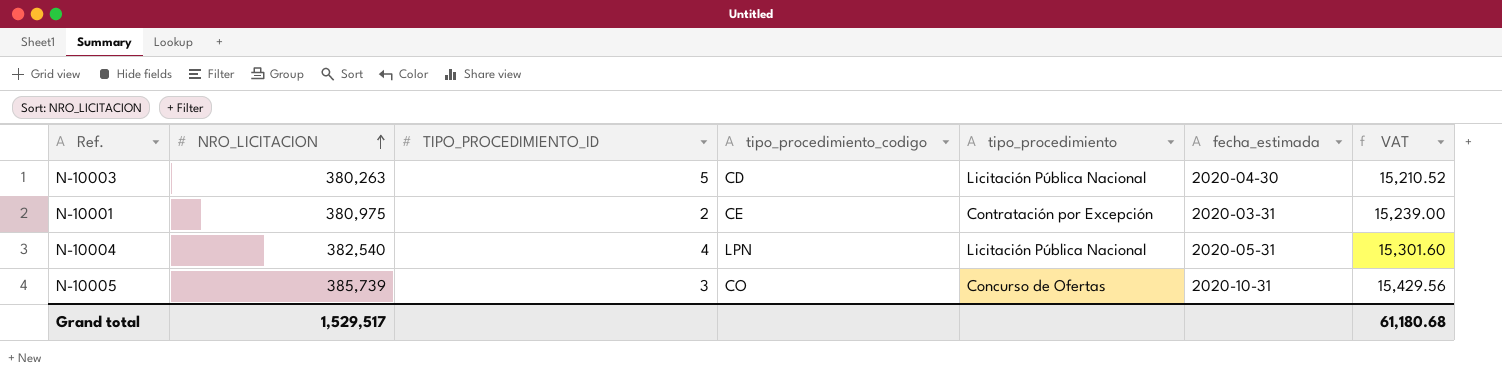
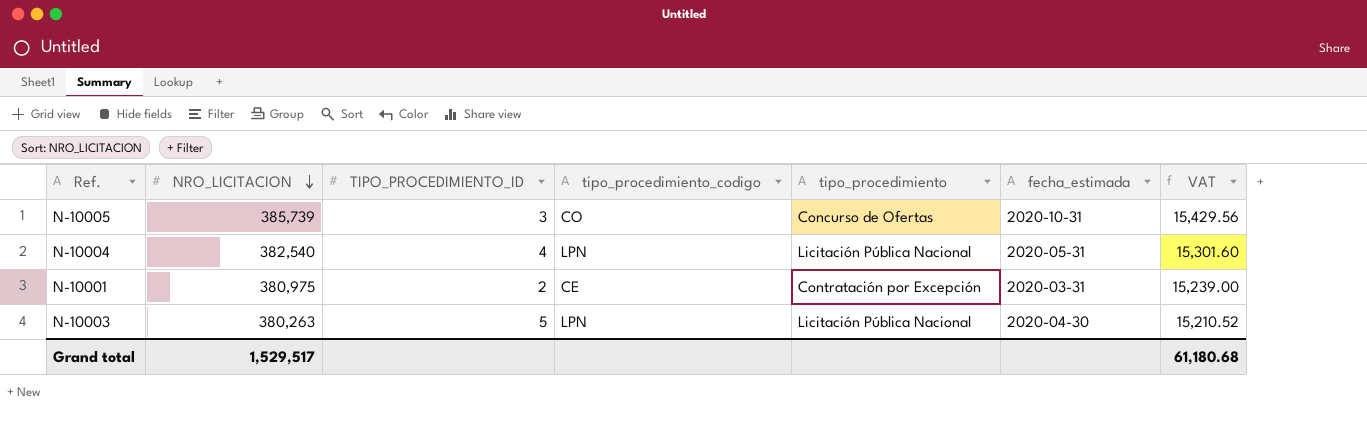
row order: NRO_LICITACION ascending -> NRO_LICITACION descending
N-10003 | tipo_procedimiento_codigo: CD -> LPN

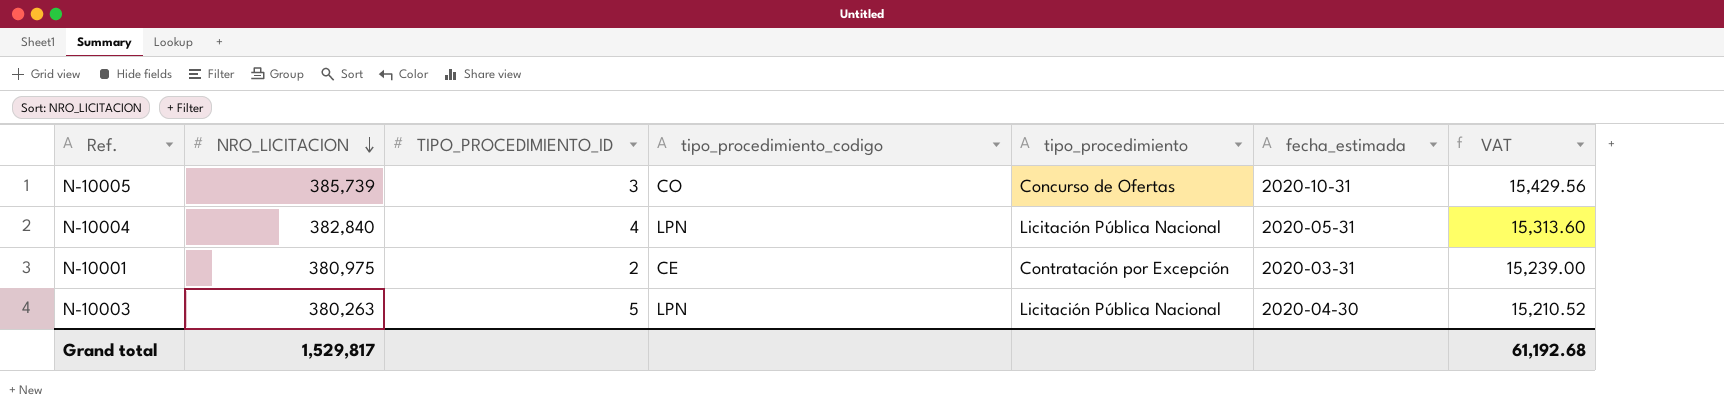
N-10004 | NRO_LICITACION: 382,540 -> 382,840
N-10004 | VAT: 15,301.60 -> 15,313.60
Grand total | NRO_LICITACION: 1,529,517 -> 1,529,817
Grand total | VAT: 61,180.68 -> 61,192.68

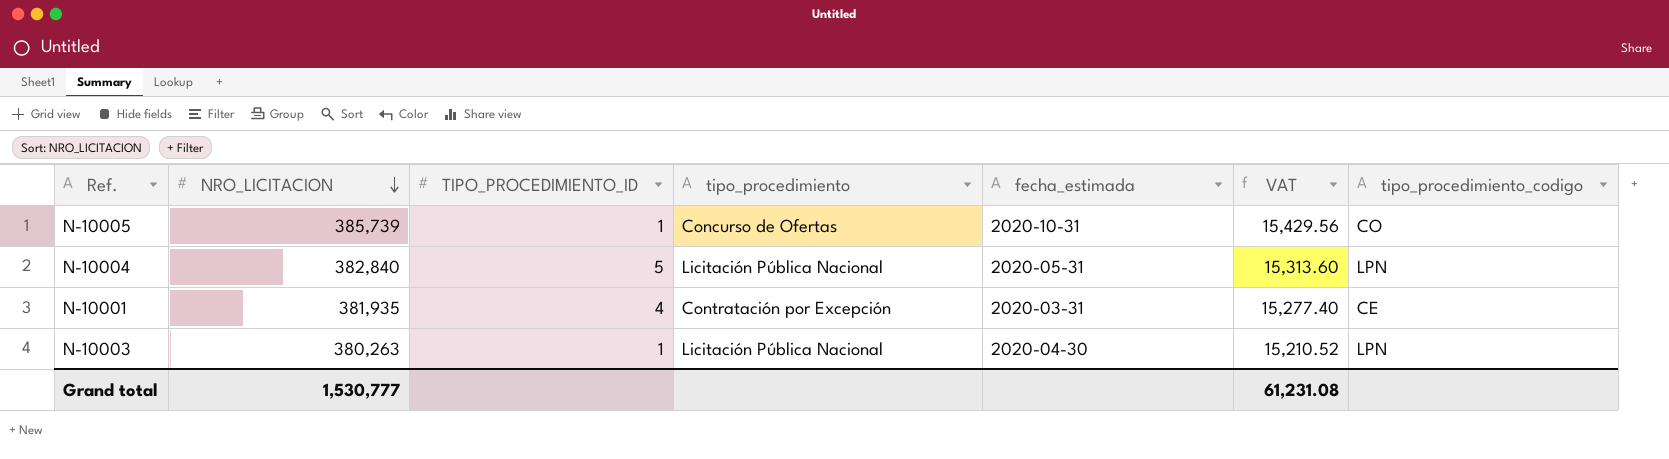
column tipo_procedimiento_codigo | position: 4 -> 7
N-10005 | TIPO_PROCEDIMIENTO_ID: 3 -> 1
N-10004 | TIPO_PROCEDIMIENTO_ID: 4 -> 5
N-10001 | NRO_LICITACION: 380,975 -> 381,935
N-10001 | TIPO_PROCEDIMIENTO_ID: 2 -> 4
N-10001 | VAT: 15,239.00 -> 15,277.40
N-10003 | TIPO_PROCEDIMIENTO_ID: 5 -> 1
Grand total | NRO_LICITACION: 1,529,817 -> 1,530,777
Grand total | VAT: 61,192.68 -> 61,231.08

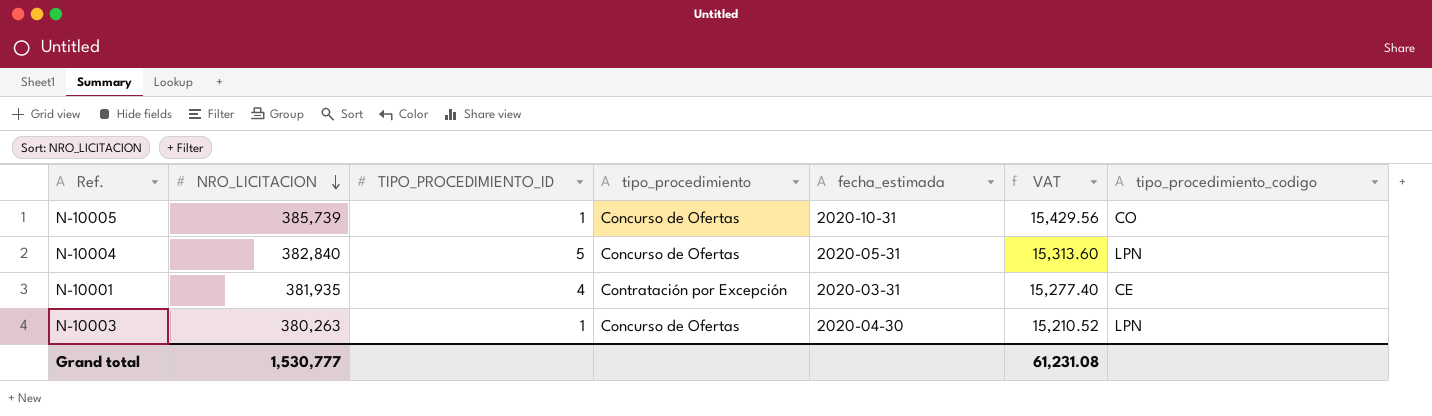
N-10004 | tipo_procedimiento: Licitación Pública Nacional -> Concurso de Ofertas
N-10003 | tipo_procedimiento: Licitación Pública Nacional -> Concurso de Ofertas

